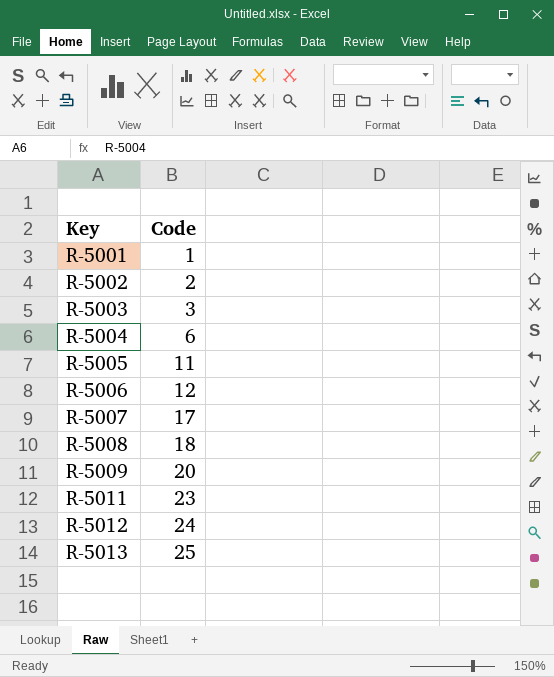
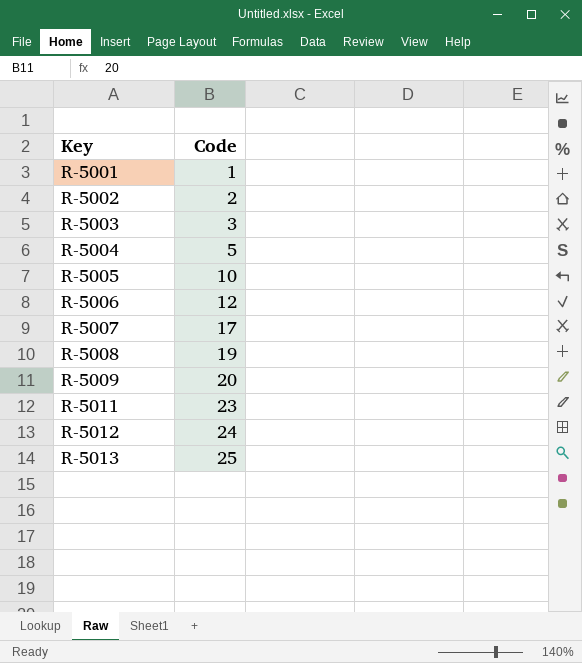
R-5004 | Code: 6 -> 5
R-5005 | Code: 11 -> 10
R-5008 | Code: 18 -> 19

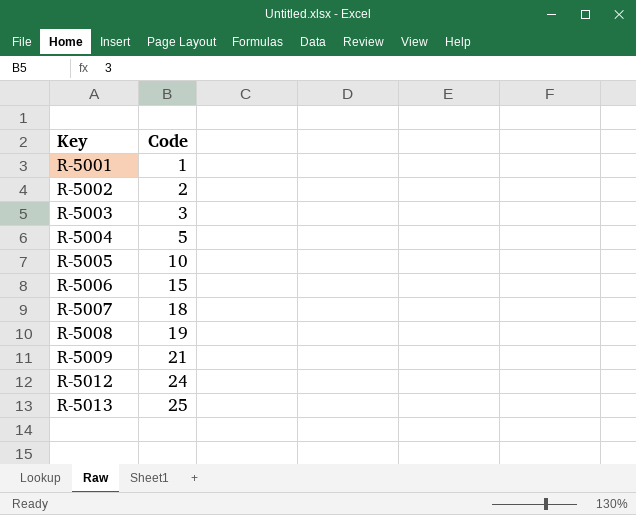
row R-5011: 23 -> none
R-5006 | Code: 12 -> 15
R-5007 | Code: 17 -> 18
R-5009 | Code: 20 -> 21

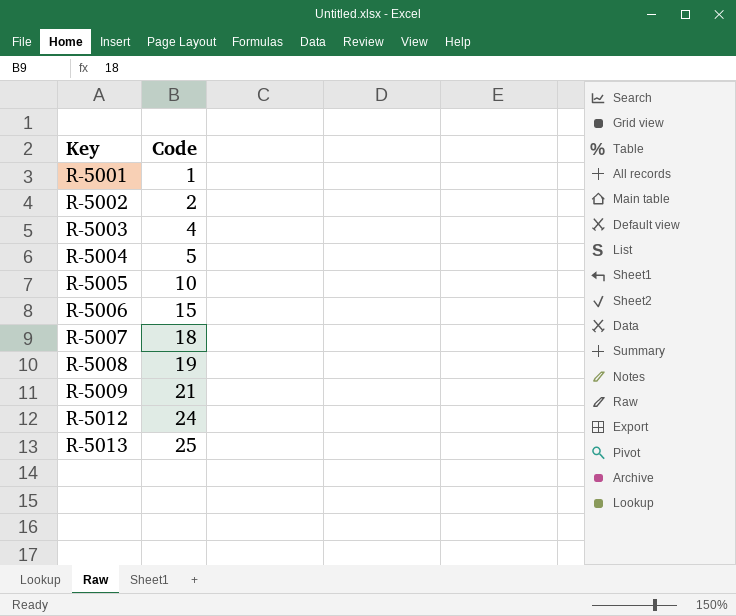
R-5003 | Code: 3 -> 4

